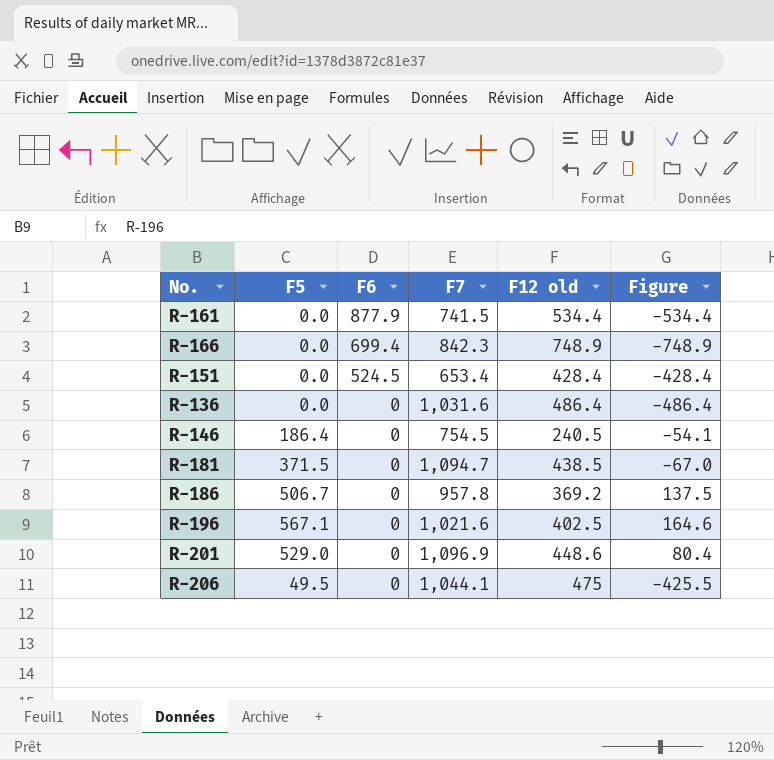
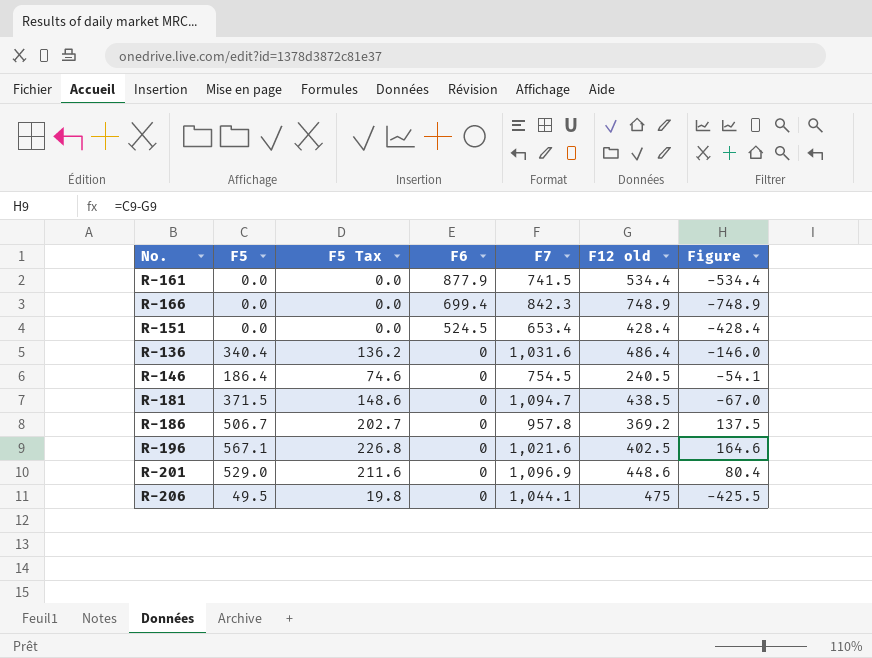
column F5 Tax | formula: none -> [F5] * 0.4
R-136 | F5: 0.0 -> 340.4
R-136 | Figure: -486.4 -> -146.0

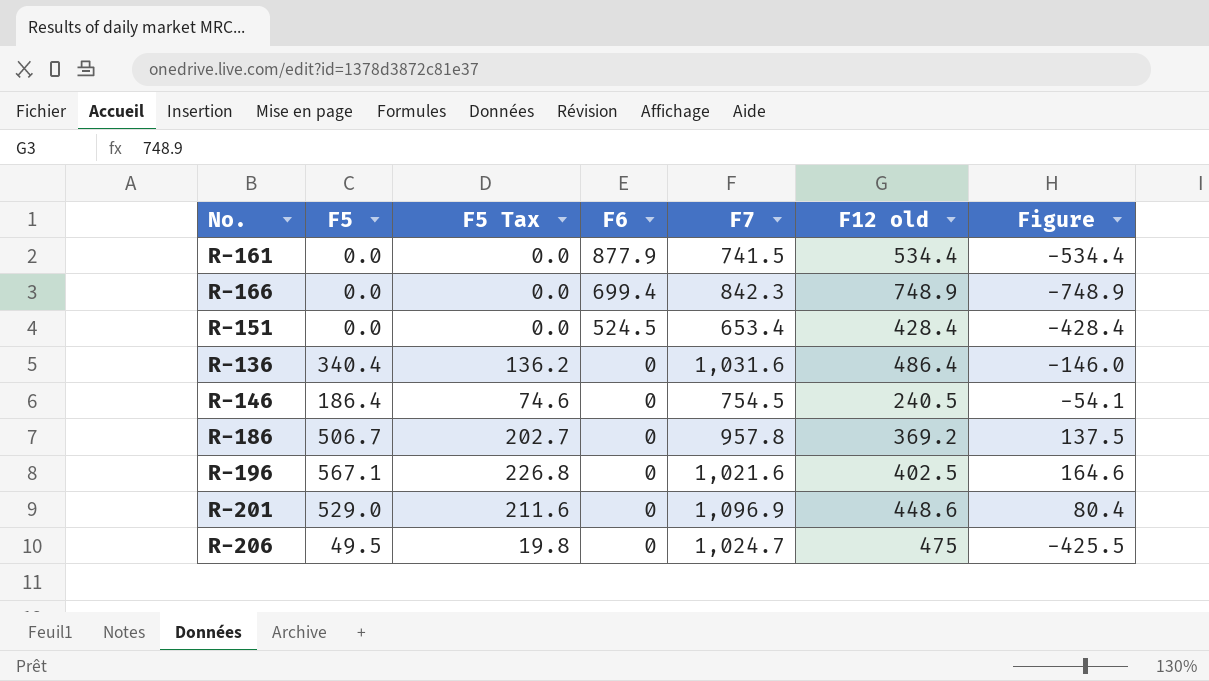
row R-181: 371.5 | 148.6 | 0 | 1,094.7 | 438.5 | -67.0 -> none
R-206 | F7: 1,044.1 -> 1,024.7

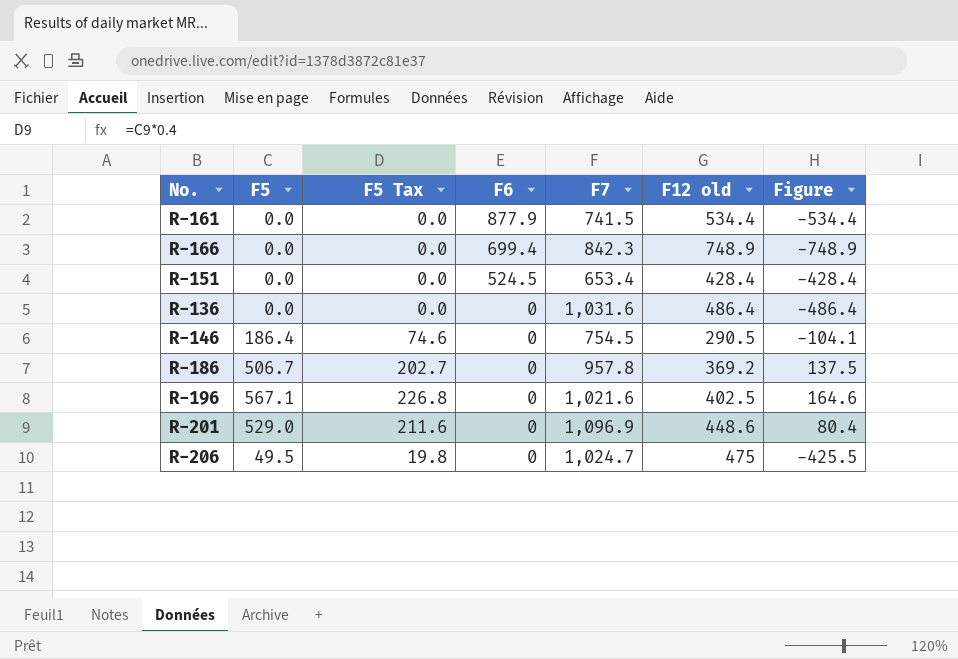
R-136 | F5: 340.4 -> 0.0
R-136 | F5 Tax: 136.2 -> 0.0
R-136 | Figure: -146.0 -> -486.4
R-146 | F12 old: 240.5 -> 290.5
R-146 | Figure: -54.1 -> -104.1

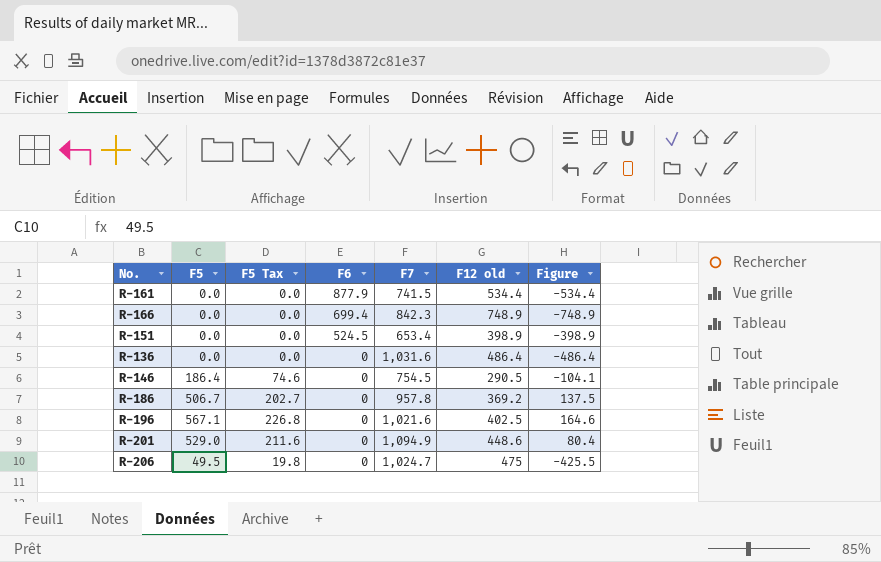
R-151 | F12 old: 428.4 -> 398.9
R-151 | Figure: -428.4 -> -398.9
R-201 | F7: 1,096.9 -> 1,094.9

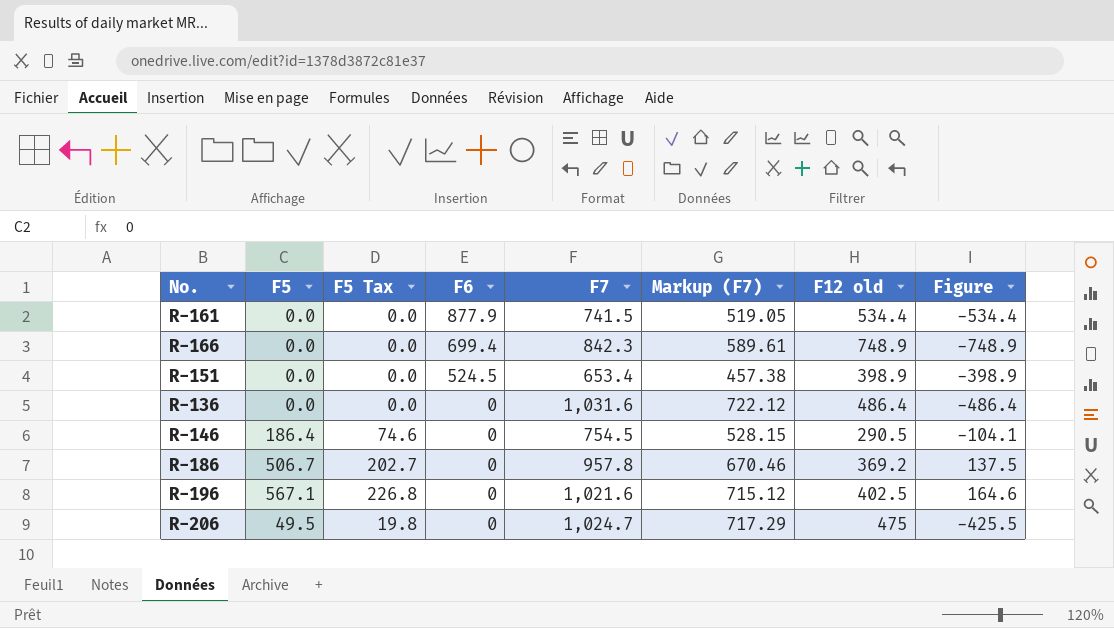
column Markup (F7) | formula: none -> [F7] * 0.7
row R-201: 529.0 | 211.6 | 0 | 1,094.9 | 448.6 | 80.4 -> none

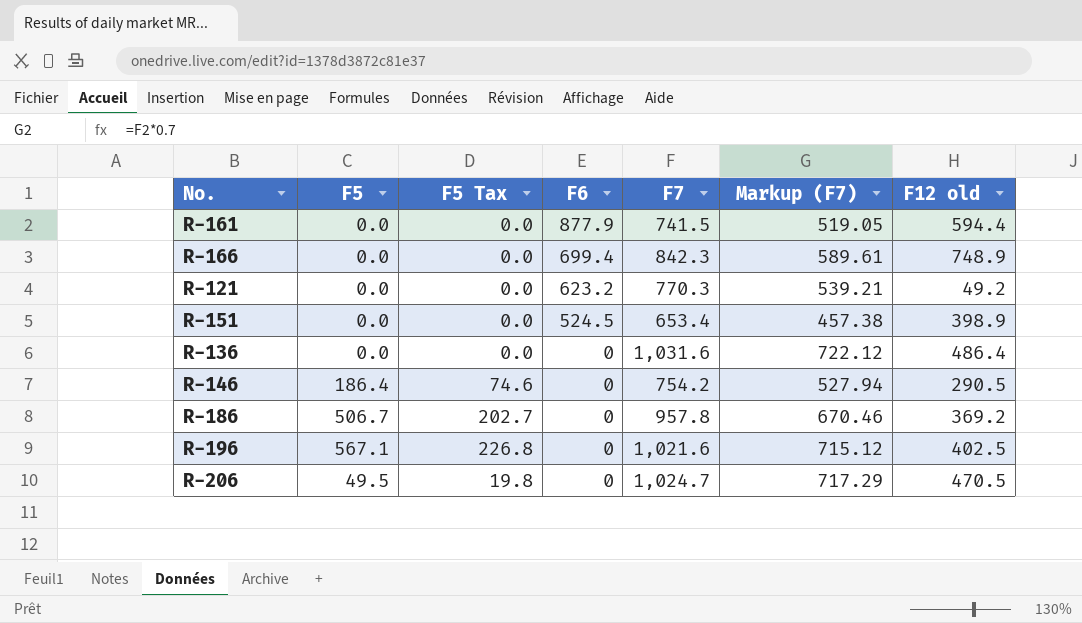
column Figure | formula: [F5] - [F12 old] -> none
R-161 | F12 old: 534.4 -> 594.4
row R-121: none -> 0.0 | 0.0 | 623.2 | 770.3 | 539.21 | 49.2
R-146 | F7: 754.5 -> 754.2
R-146 | Markup (F7): 528.15 -> 527.94
R-206 | F12 old: 475 -> 470.5

